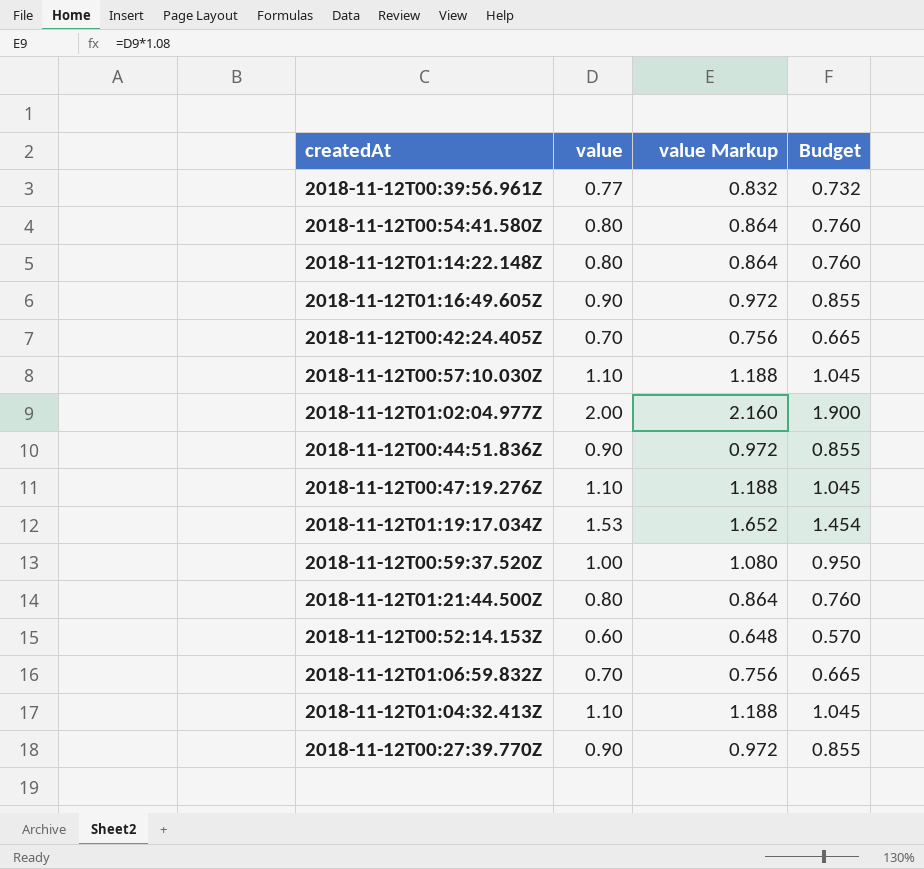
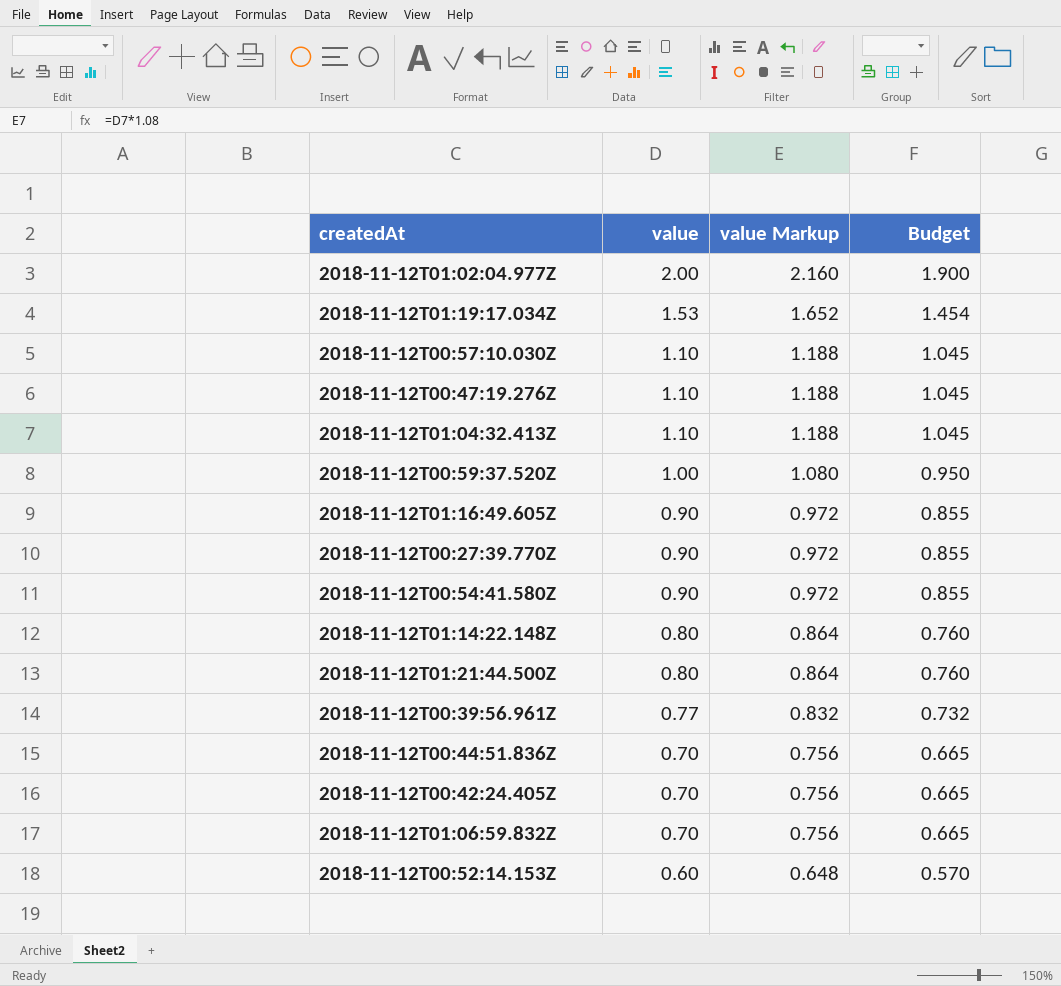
row order: none -> value descending
2018-11-12T00:54:41.580Z | value: 0.80 -> 0.90
2018-11-12T00:54:41.580Z | value Markup: 0.864 -> 0.972
2018-11-12T00:54:41.580Z | Budget: 0.760 -> 0.855
2018-11-12T00:44:51.836Z | value: 0.90 -> 0.70
2018-11-12T00:44:51.836Z | value Markup: 0.972 -> 0.756
2018-11-12T00:44:51.836Z | Budget: 0.855 -> 0.665

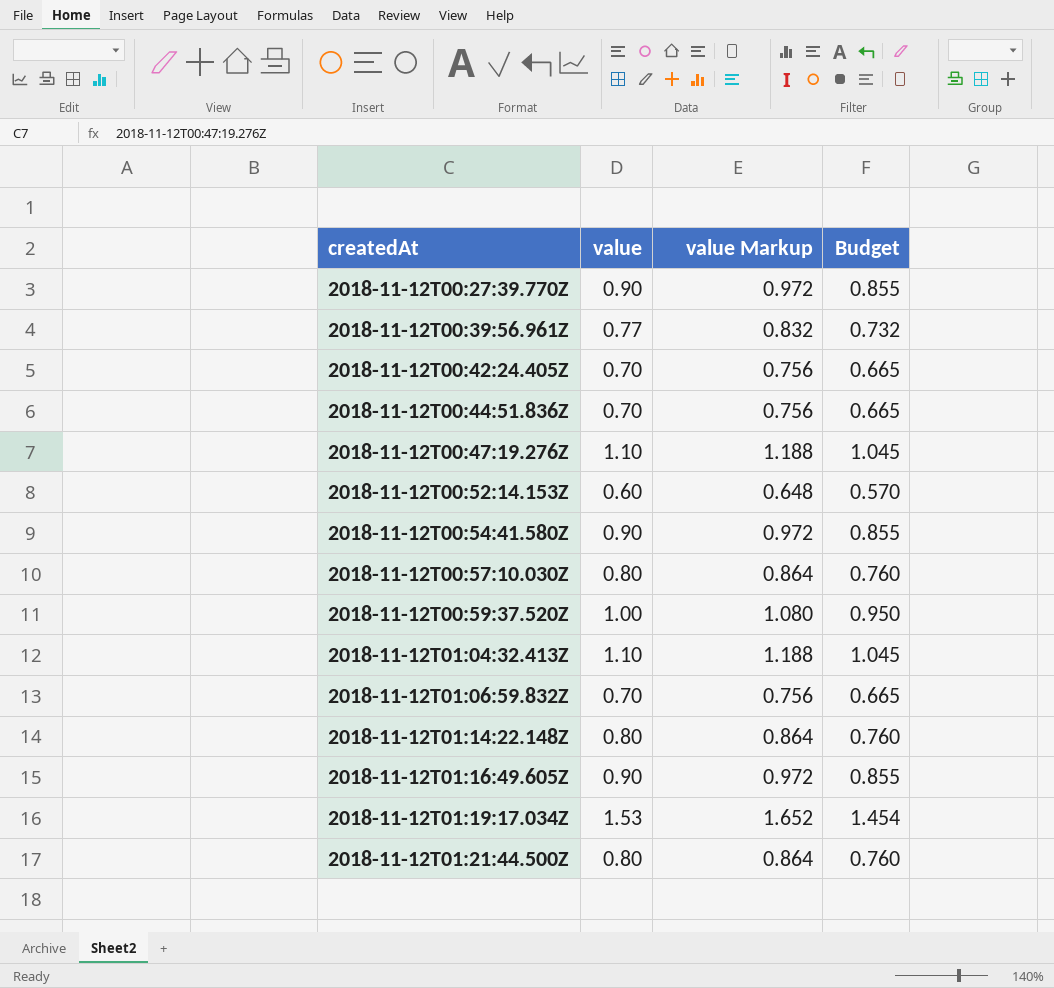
row order: value descending -> createdAt ascending
row 2018-11-12T01:02:04.977Z: 2.00 | 2.160 | 1.900 -> none
2018-11-12T00:57:10.030Z | value: 1.10 -> 0.80
2018-11-12T00:57:10.030Z | value Markup: 1.188 -> 0.864
2018-11-12T00:57:10.030Z | Budget: 1.045 -> 0.760

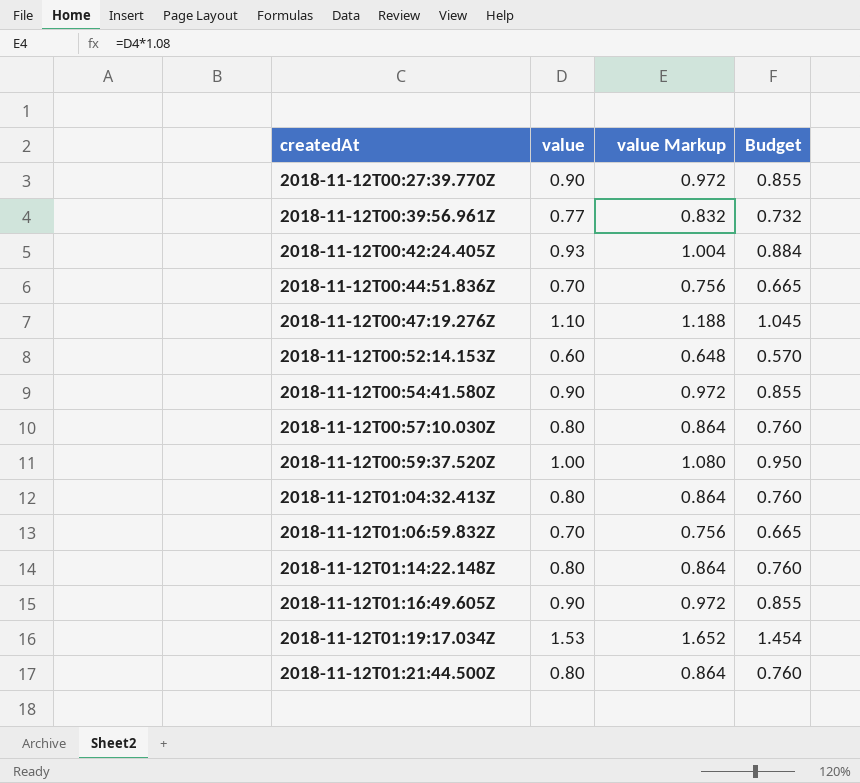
2018-11-12T00:42:24.405Z | value: 0.70 -> 0.93
2018-11-12T00:42:24.405Z | value Markup: 0.756 -> 1.004
2018-11-12T00:42:24.405Z | Budget: 0.665 -> 0.884
2018-11-12T01:04:32.413Z | value: 1.10 -> 0.80
2018-11-12T01:04:32.413Z | value Markup: 1.188 -> 0.864
2018-11-12T01:04:32.413Z | Budget: 1.045 -> 0.760

